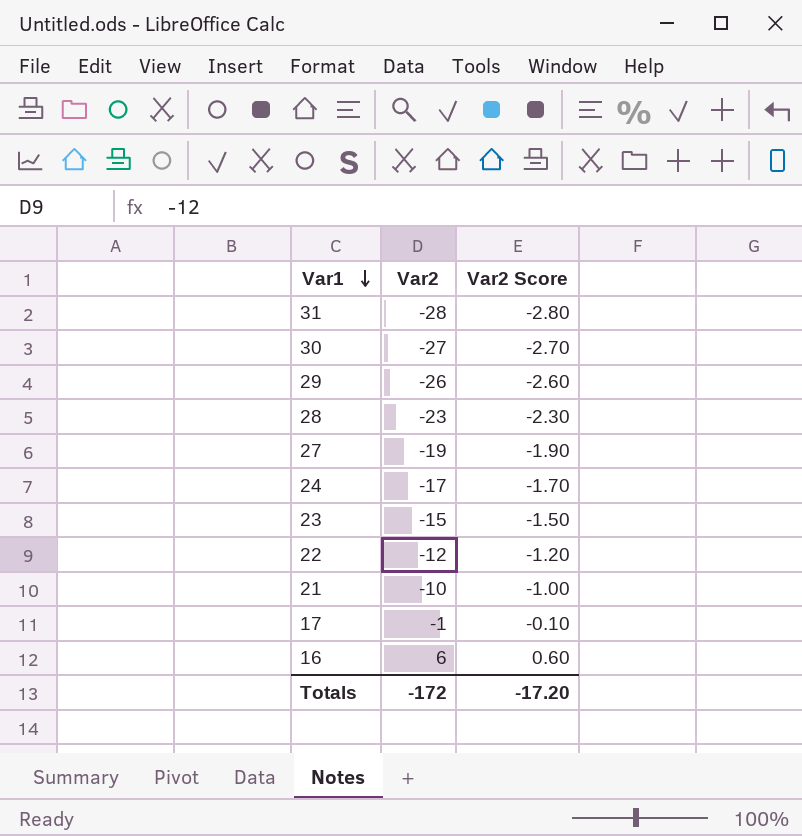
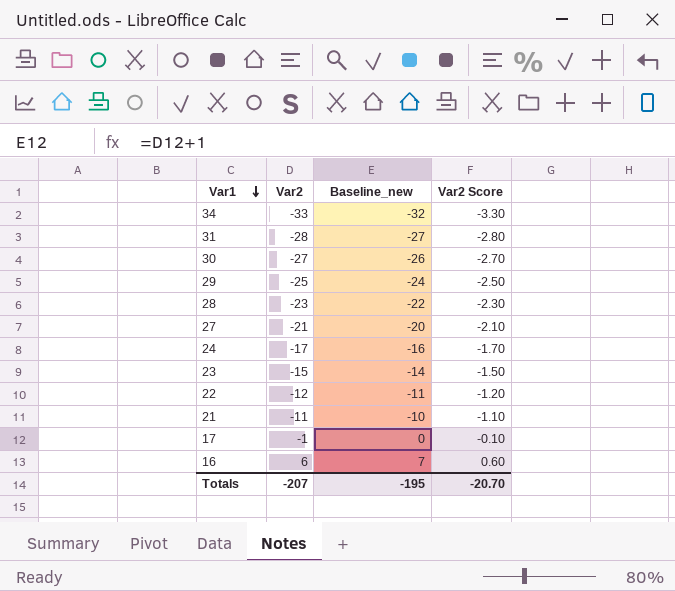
column Baseline_new | formula: none -> [Var2] + 1
row 34: none -> -33 | -32 | -3.30
29 | Var2: -26 -> -25
29 | Var2 Score: -2.60 -> -2.50
27 | Var2: -19 -> -21
27 | Var2 Score: -1.90 -> -2.10
21 | Var2: -10 -> -11
21 | Var2 Score: -1.00 -> -1.10
Totals | Var2: -172 -> -207
Totals | Var2 Score: -17.20 -> -20.70

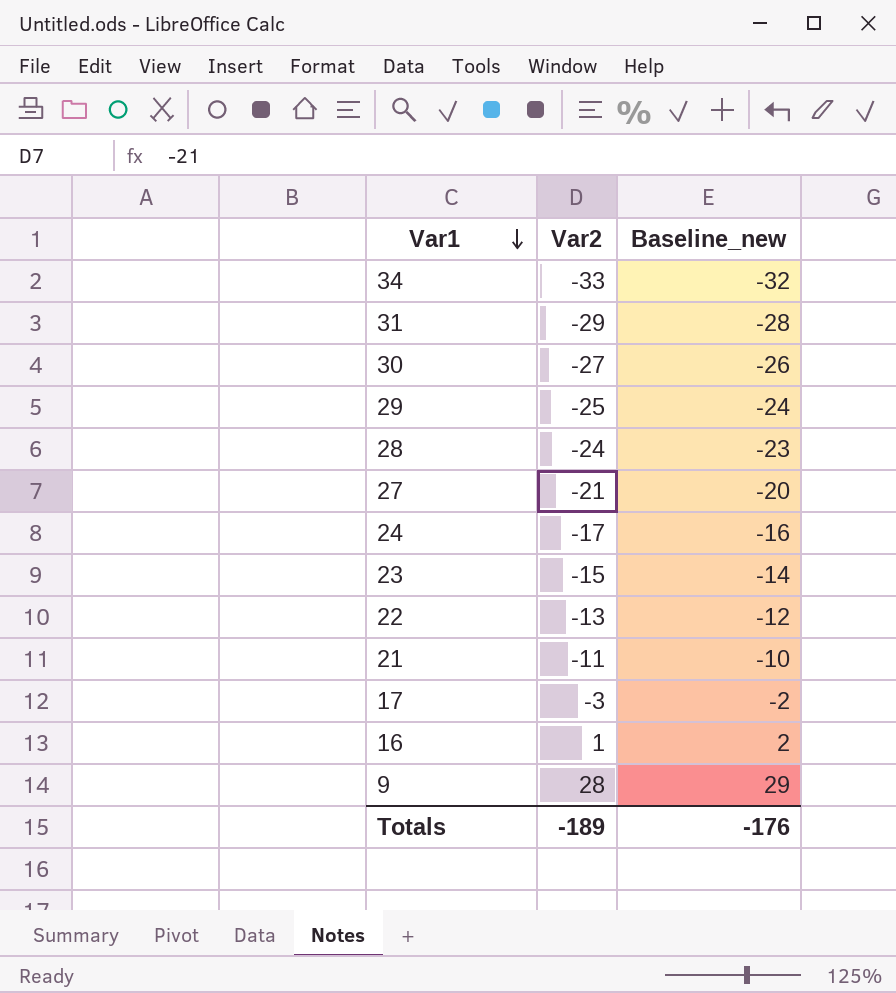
column Var2 Score | formula: [Var2] * 0.1 -> none
31 | Var2: -28 -> -29
31 | Baseline_new: -27 -> -28
28 | Var2: -23 -> -24
28 | Baseline_new: -22 -> -23
22 | Var2: -12 -> -13
22 | Baseline_new: -11 -> -12
17 | Var2: -1 -> -3
17 | Baseline_new: 0 -> -2
16 | Var2: 6 -> 1
16 | Baseline_new: 7 -> 2
row 9: none -> 28 | 29
Totals | Var2: -207 -> -189
Totals | Baseline_new: -195 -> -176

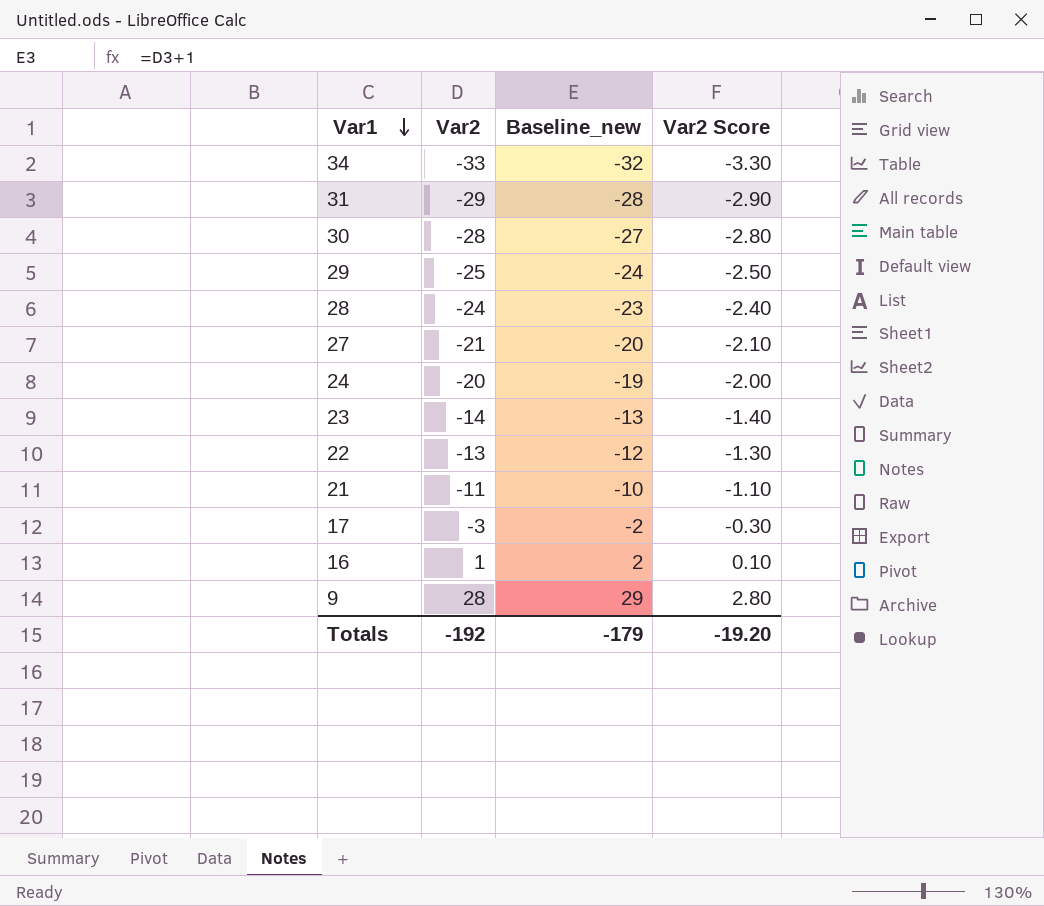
column Var2 Score | formula: none -> [Var2] * 0.1
30 | Var2: -27 -> -28
30 | Baseline_new: -26 -> -27
24 | Var2: -17 -> -20
24 | Baseline_new: -16 -> -19
23 | Var2: -15 -> -14
23 | Baseline_new: -14 -> -13
Totals | Var2: -189 -> -192
Totals | Baseline_new: -176 -> -179

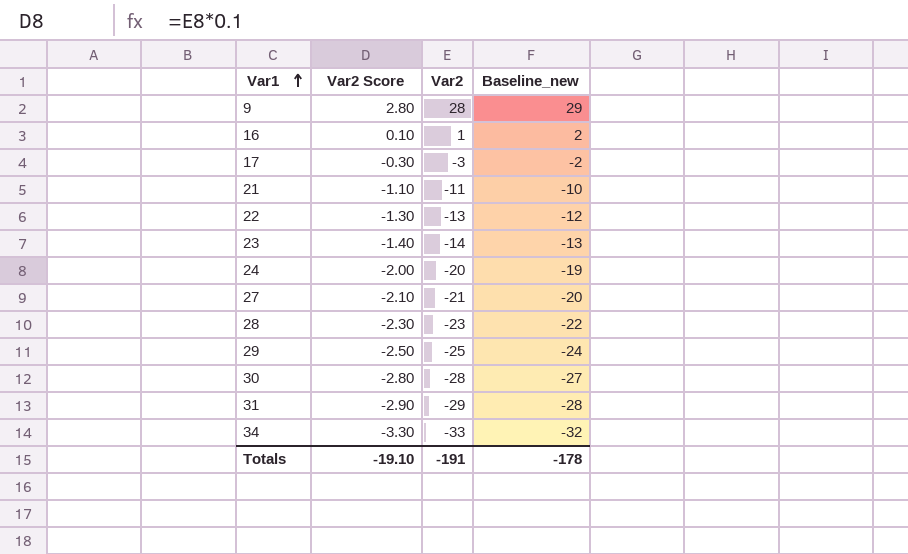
row order: Var1 descending -> Var1 ascending
column Var2 Score | position: 4 -> 2
28 | Var2 Score: -2.40 -> -2.30
28 | Var2: -24 -> -23
28 | Baseline_new: -23 -> -22
Totals | Var2 Score: -19.20 -> -19.10
Totals | Var2: -192 -> -191
Totals | Baseline_new: -179 -> -178

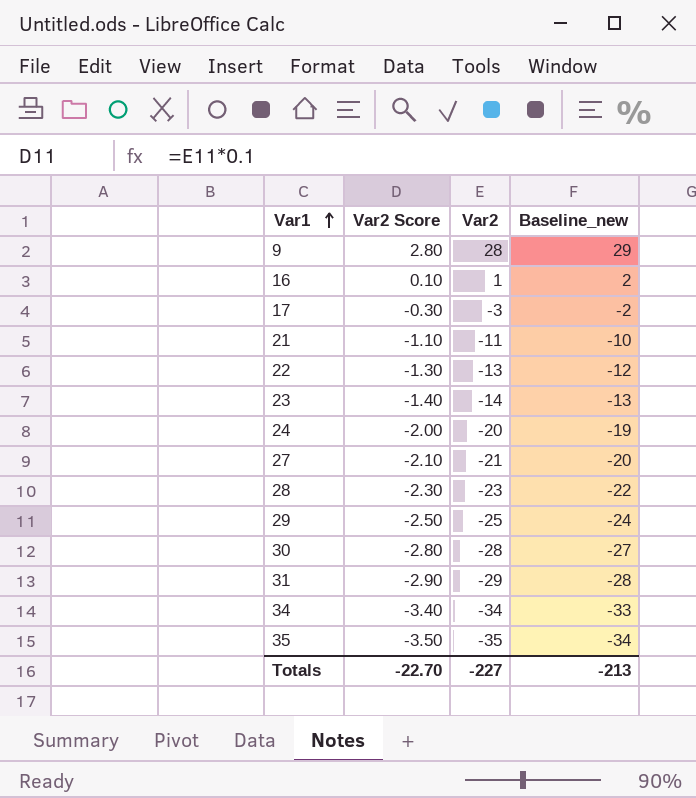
34 | Var2 Score: -3.30 -> -3.40
34 | Var2: -33 -> -34
34 | Baseline_new: -32 -> -33
row 35: none -> -3.50 | -35 | -34
Totals | Var2 Score: -19.10 -> -22.70
Totals | Var2: -191 -> -227
Totals | Baseline_new: -178 -> -213

